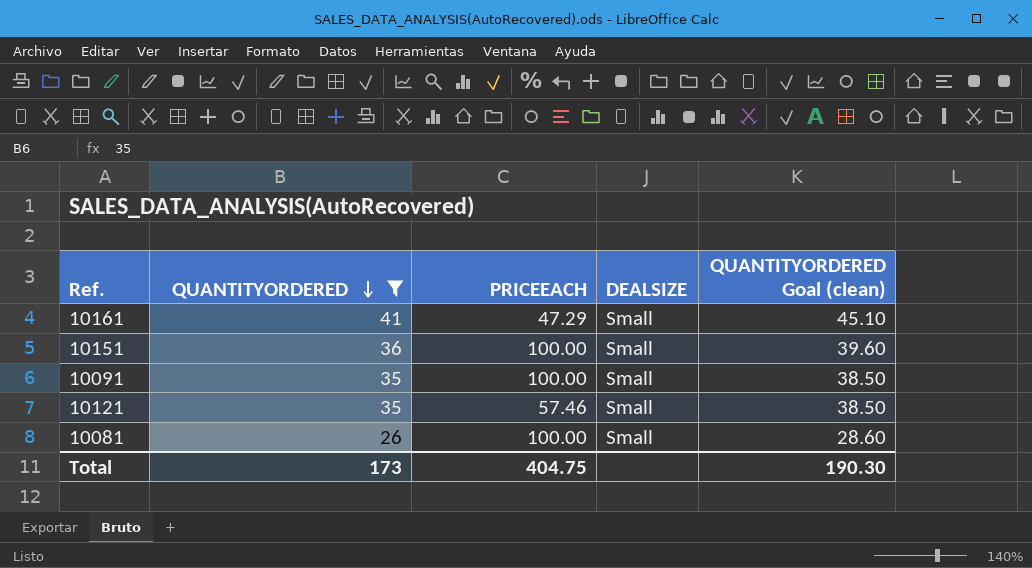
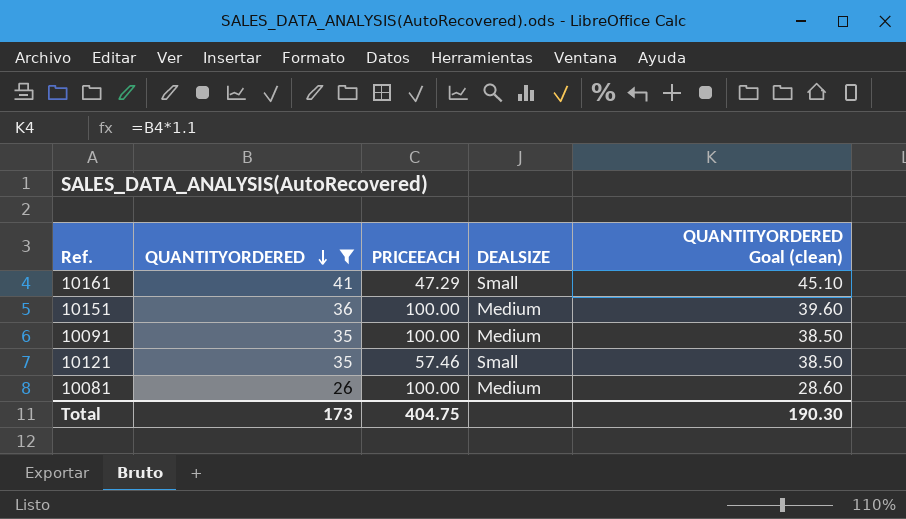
10151 | DEALSIZE: Small -> Medium
10091 | DEALSIZE: Small -> Medium
10081 | DEALSIZE: Small -> Medium

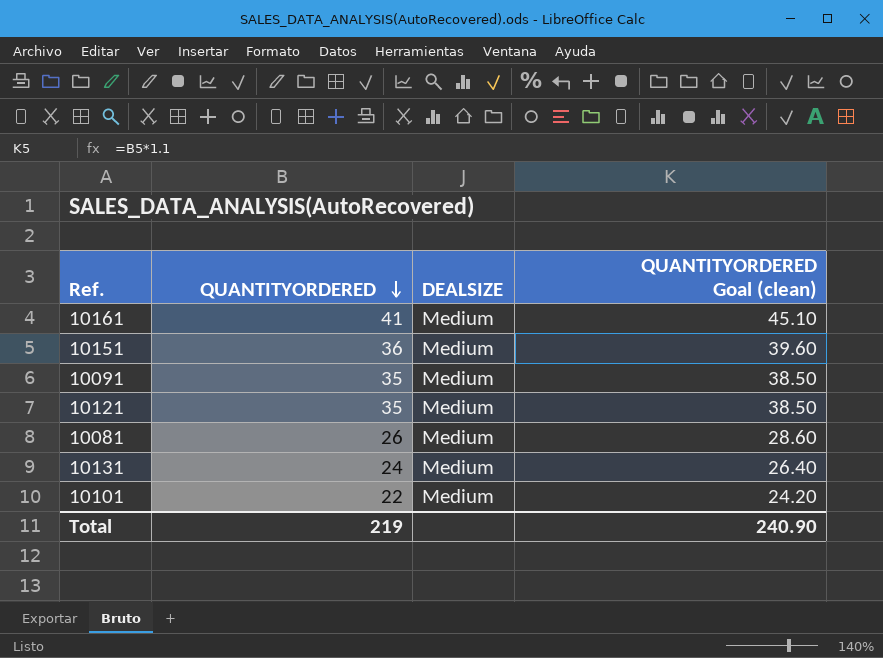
filter: QUANTITYORDERED >= 26 -> none
column PRICEEACH | position: 3 -> none
10161 | DEALSIZE: Small -> Medium
10121 | DEALSIZE: Small -> Medium
Total | QUANTITYORDERED: 173 -> 219
Total | QUANTITYORDERED Goal (clean): 190.30 -> 240.90

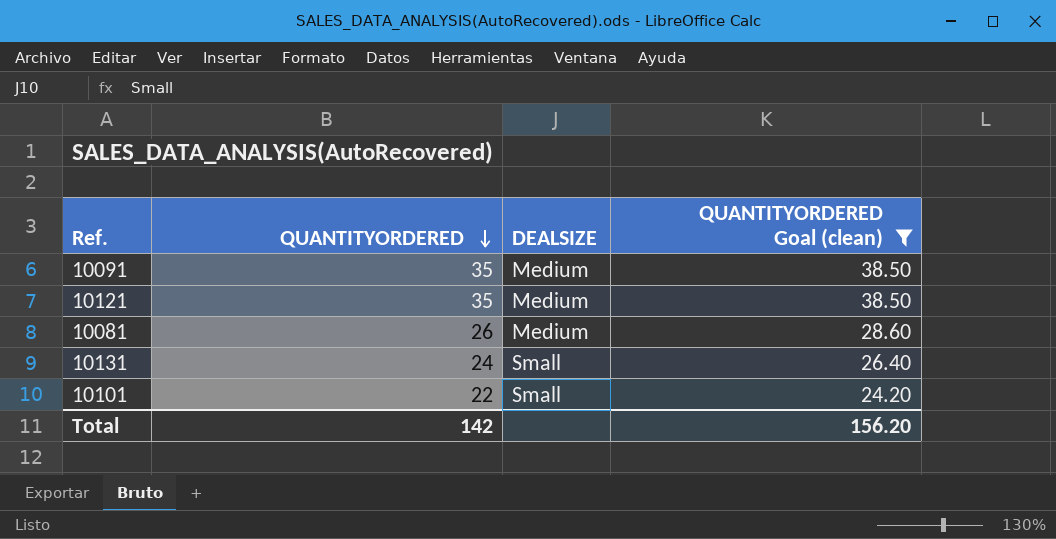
filter: none -> QUANTITYORDERED Goal (clean) <= 38.50
10131 | DEALSIZE: Medium -> Small
10101 | DEALSIZE: Medium -> Small
Total | QUANTITYORDERED: 219 -> 142
Total | QUANTITYORDERED Goal (clean): 240.90 -> 156.20

